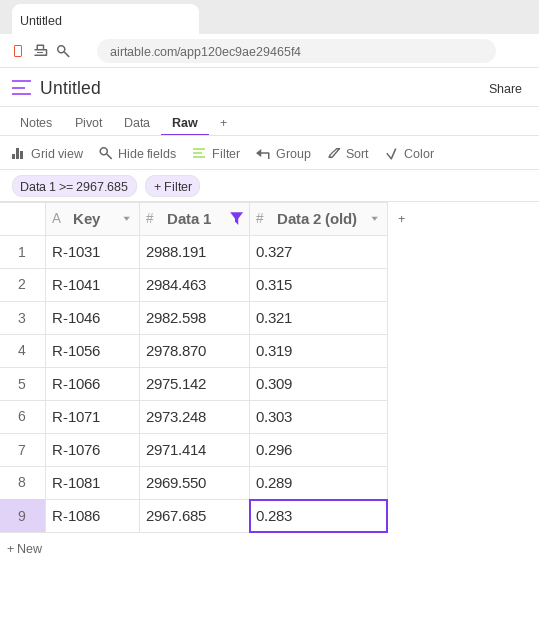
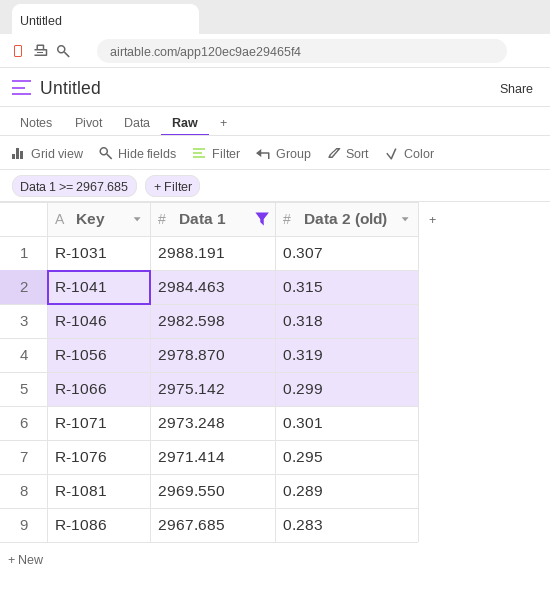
R-1031 | Data 2 (old): 0.327 -> 0.307
R-1046 | Data 2 (old): 0.321 -> 0.318
R-1066 | Data 2 (old): 0.309 -> 0.299
R-1071 | Data 2 (old): 0.303 -> 0.301
R-1076 | Data 2 (old): 0.296 -> 0.295

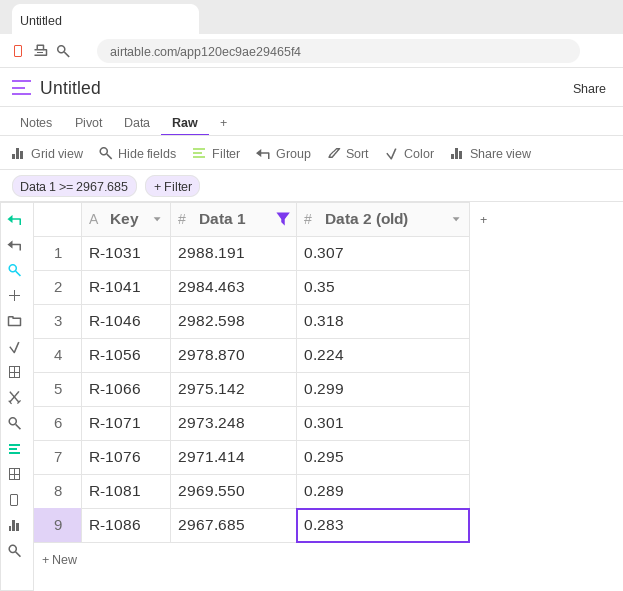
R-1041 | Data 2 (old): 0.315 -> 0.35
R-1056 | Data 2 (old): 0.319 -> 0.224

